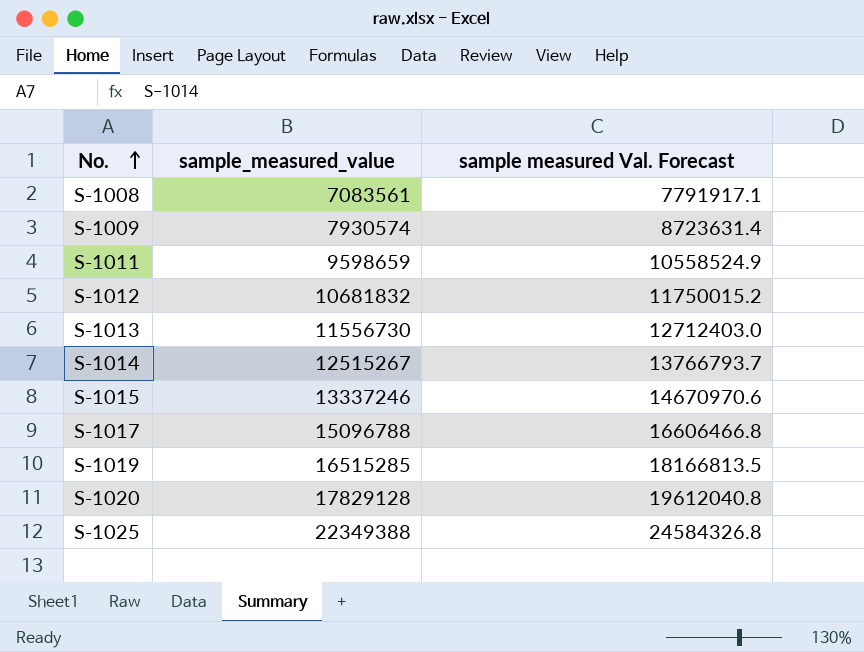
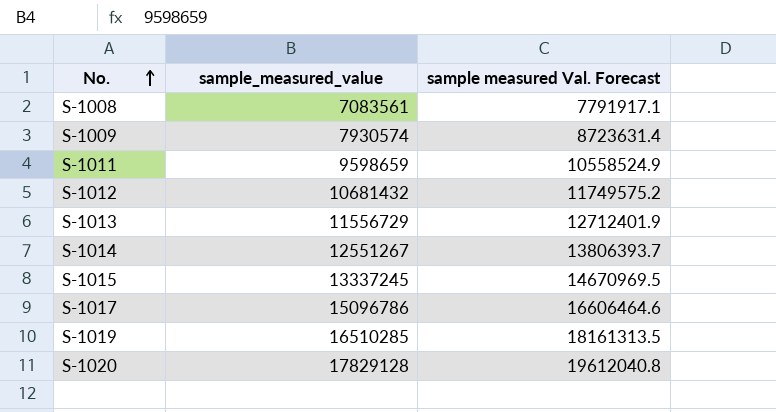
row S-1025: 22349388 | 24584326.8 -> none
S-1012 | sample_measured_value: 10681832 -> 10681432
S-1012 | sample measured Val. Forecast: 11750015.2 -> 11749575.2
S-1013 | sample_measured_value: 11556730 -> 11556729
S-1013 | sample measured Val. Forecast: 12712403.0 -> 12712401.9
S-1014 | sample_measured_value: 12515267 -> 12551267
S-1014 | sample measured Val. Forecast: 13766793.7 -> 13806393.7
S-1015 | sample_measured_value: 13337246 -> 13337245
S-1015 | sample measured Val. Forecast: 14670970.6 -> 14670969.5
S-1017 | sample_measured_value: 15096788 -> 15096786
S-1017 | sample measured Val. Forecast: 16606466.8 -> 16606464.6
S-1019 | sample_measured_value: 16515285 -> 16510285
S-1019 | sample measured Val. Forecast: 18166813.5 -> 18161313.5

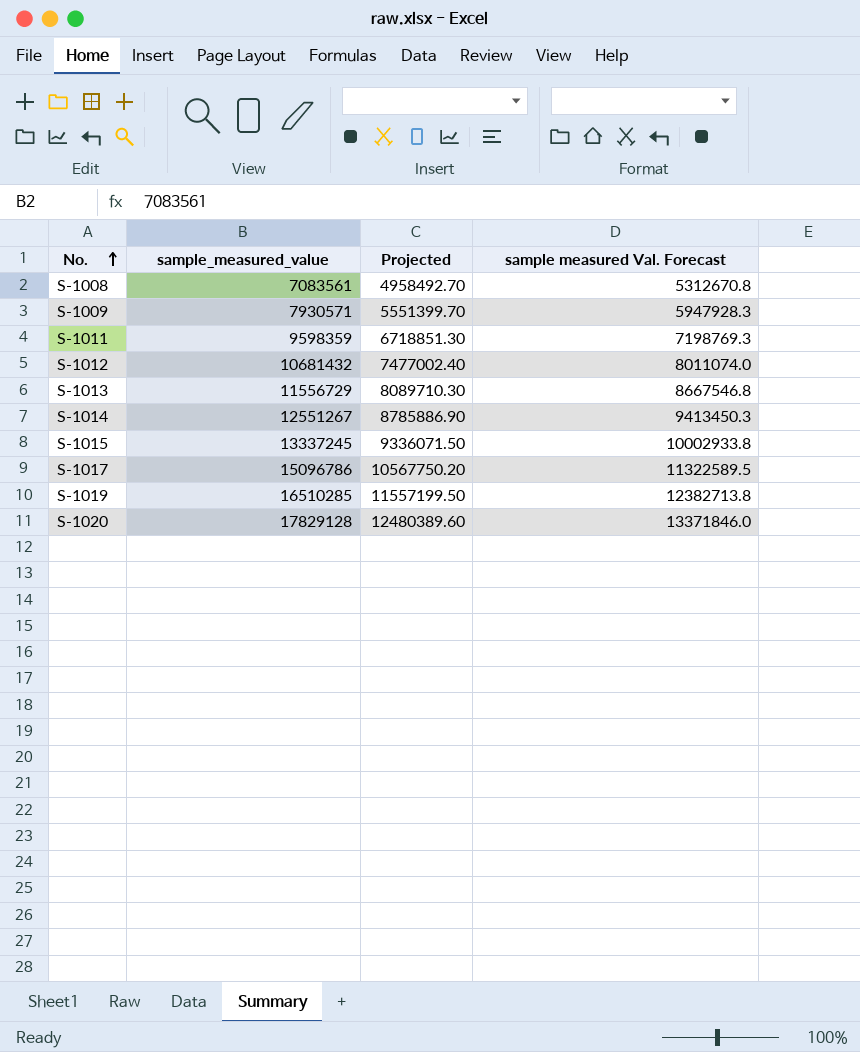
column Projected | formula: none -> [sample_measured_value] * 0.7
column sample measured Val. Forecast | formula: [sample_measured_value] * 1.1 -> [sample_measured_value] * 0.75
S-1009 | sample_measured_value: 7930574 -> 7930571
S-1011 | sample_measured_value: 9598659 -> 9598359

